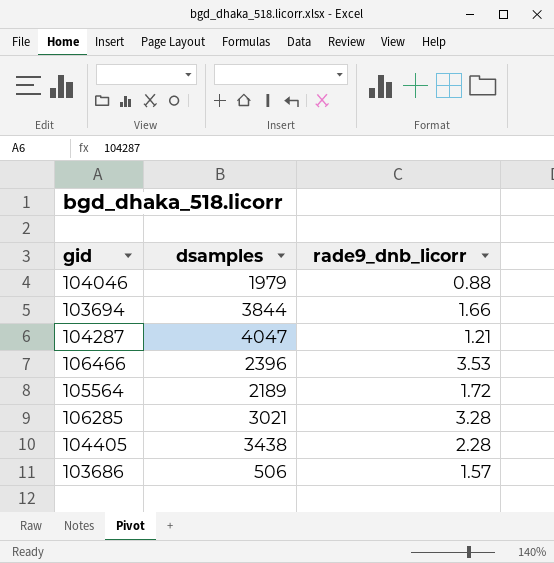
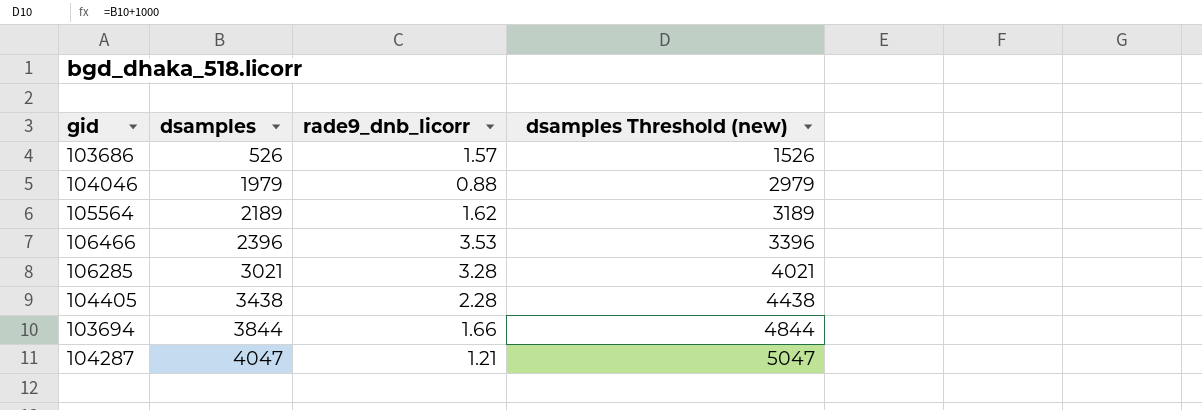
row order: none -> dsamples ascending
column dsamples Threshold (new) | formula: none -> [dsamples] + 1000
103686 | dsamples: 506 -> 526
105564 | rade9_dnb_licorr: 1.72 -> 1.62

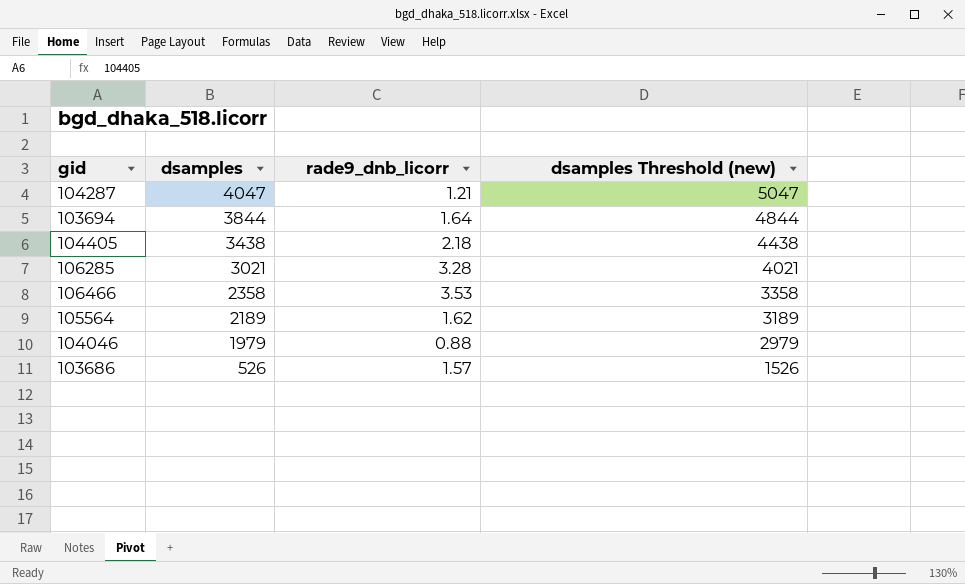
row order: dsamples ascending -> dsamples descending
103694 | rade9_dnb_licorr: 1.66 -> 1.64
104405 | rade9_dnb_licorr: 2.28 -> 2.18
106466 | dsamples: 2396 -> 2358
106466 | dsamples Threshold (new): 3396 -> 3358

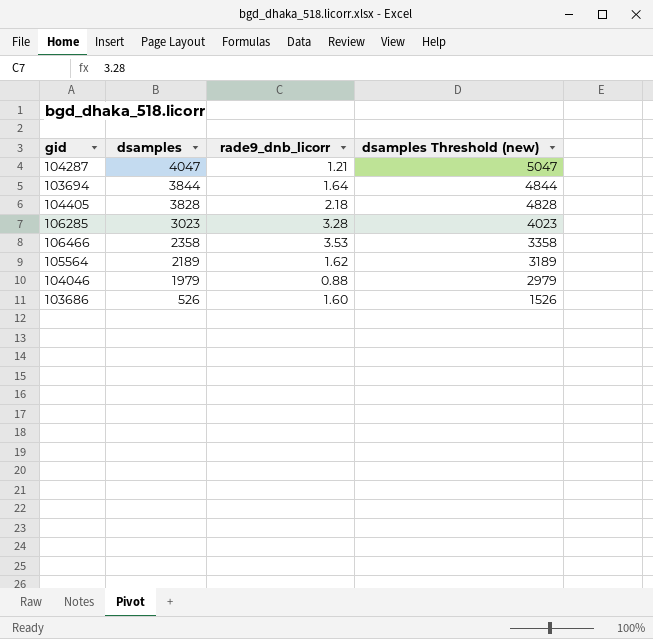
104405 | dsamples: 3438 -> 3828
104405 | dsamples Threshold (new): 4438 -> 4828
106285 | dsamples: 3021 -> 3023
106285 | dsamples Threshold (new): 4021 -> 4023
103686 | rade9_dnb_licorr: 1.57 -> 1.60

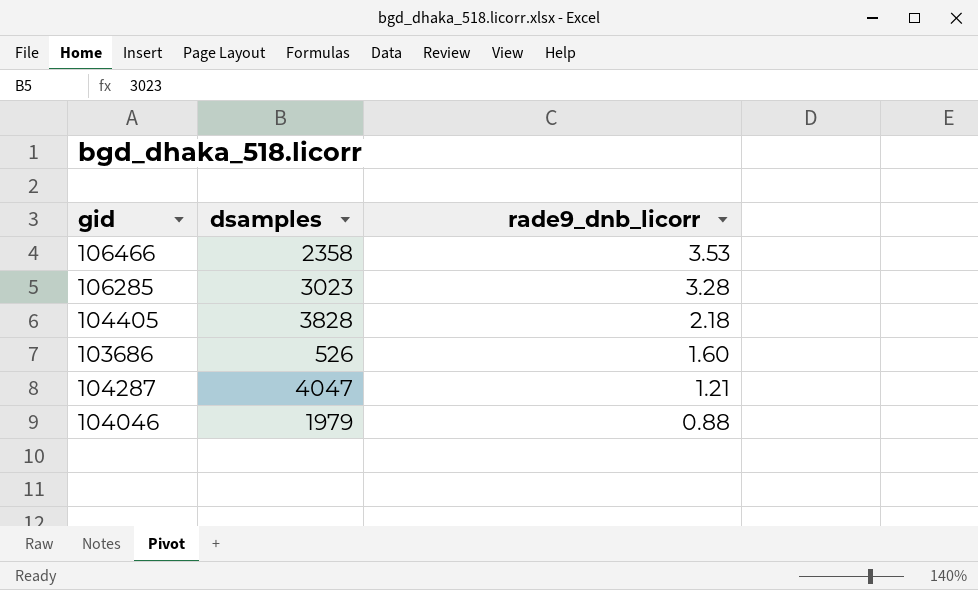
row order: dsamples descending -> rade9_dnb_licorr descending
column dsamples Threshold (new) | formula: [dsamples] + 1000 -> none
row 103694: 3844 | 1.64 | 4844 -> none
row 105564: 2189 | 1.62 | 3189 -> none

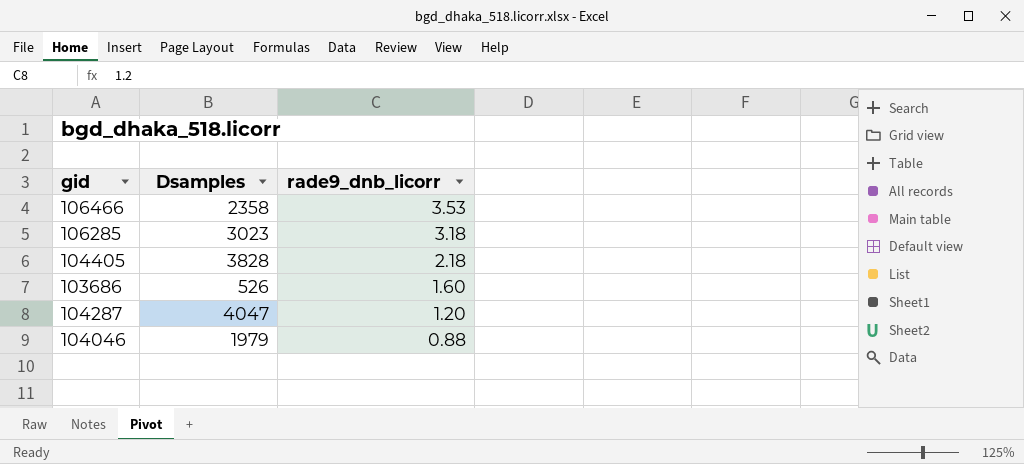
column name: dsamples -> Dsamples
106285 | rade9_dnb_licorr: 3.28 -> 3.18
104287 | rade9_dnb_licorr: 1.21 -> 1.20

